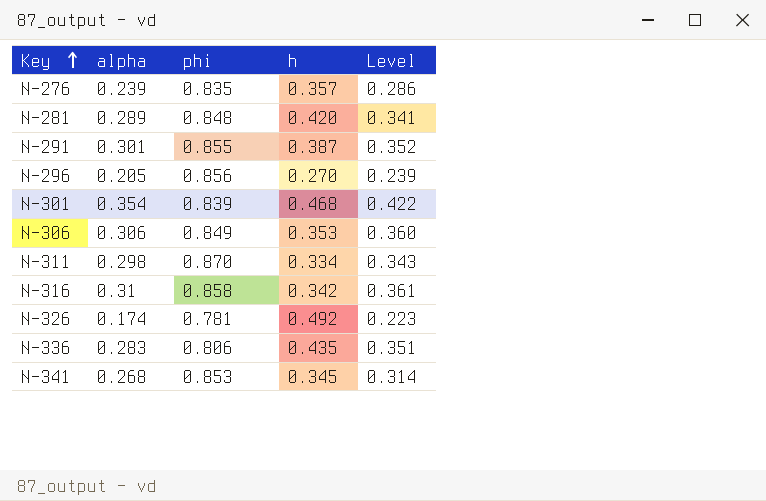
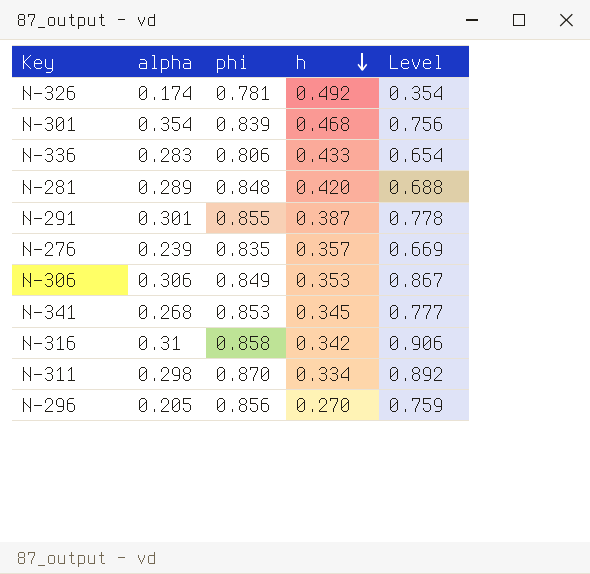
row order: Key ascending -> h descending
column Level | formula: [alpha] / [phi] -> [alpha] / [h]
N-336 | h: 0.435 -> 0.433

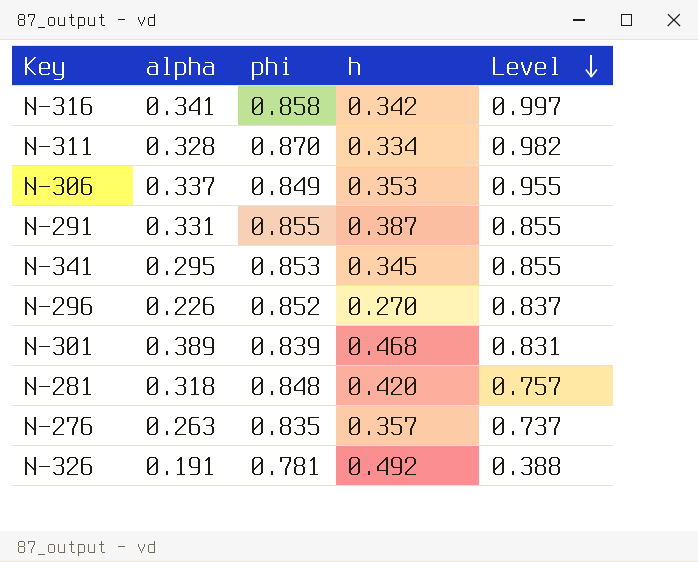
row order: h descending -> Level descending
row N-336: 0.283 | 0.806 | 0.433 | 0.654 -> none
N-316 | alpha: 0.31 -> 0.341
N-316 | Level: 0.906 -> 0.997
N-311 | alpha: 0.298 -> 0.328
N-311 | Level: 0.892 -> 0.982
N-306 | alpha: 0.306 -> 0.337
N-306 | Level: 0.867 -> 0.955
N-291 | alpha: 0.301 -> 0.331
N-291 | Level: 0.778 -> 0.855
N-341 | alpha: 0.268 -> 0.295
N-341 | Level: 0.777 -> 0.855
N-296 | alpha: 0.205 -> 0.226
N-296 | phi: 0.856 -> 0.852
N-296 | Level: 0.759 -> 0.837
N-301 | alpha: 0.354 -> 0.389
N-301 | Level: 0.756 -> 0.831
N-281 | alpha: 0.289 -> 0.318
N-281 | Level: 0.688 -> 0.757
N-276 | alpha: 0.239 -> 0.263
N-276 | Level: 0.669 -> 0.737
N-326 | alpha: 0.174 -> 0.191
N-326 | Level: 0.354 -> 0.388

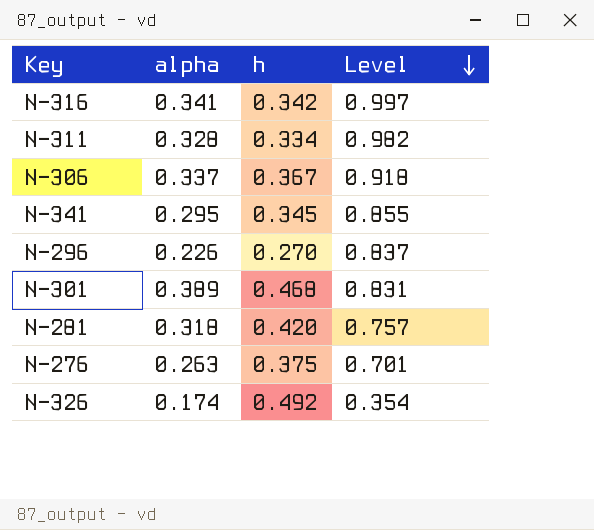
column phi | position: 3 -> none
row N-291: 0.331 | 0.855 | 0.387 | 0.855 -> none
N-306 | h: 0.353 -> 0.367
N-306 | Level: 0.955 -> 0.918
N-276 | h: 0.357 -> 0.375
N-276 | Level: 0.737 -> 0.701
N-326 | alpha: 0.191 -> 0.174
N-326 | Level: 0.388 -> 0.354

